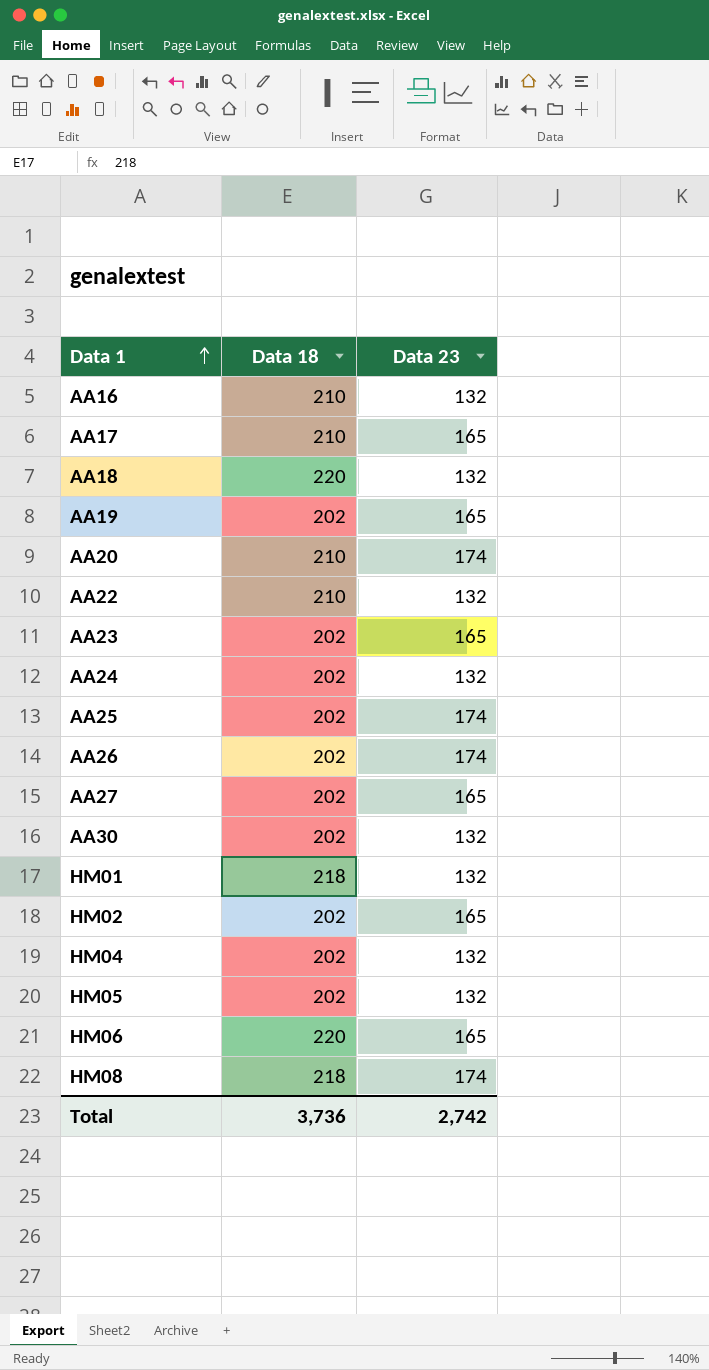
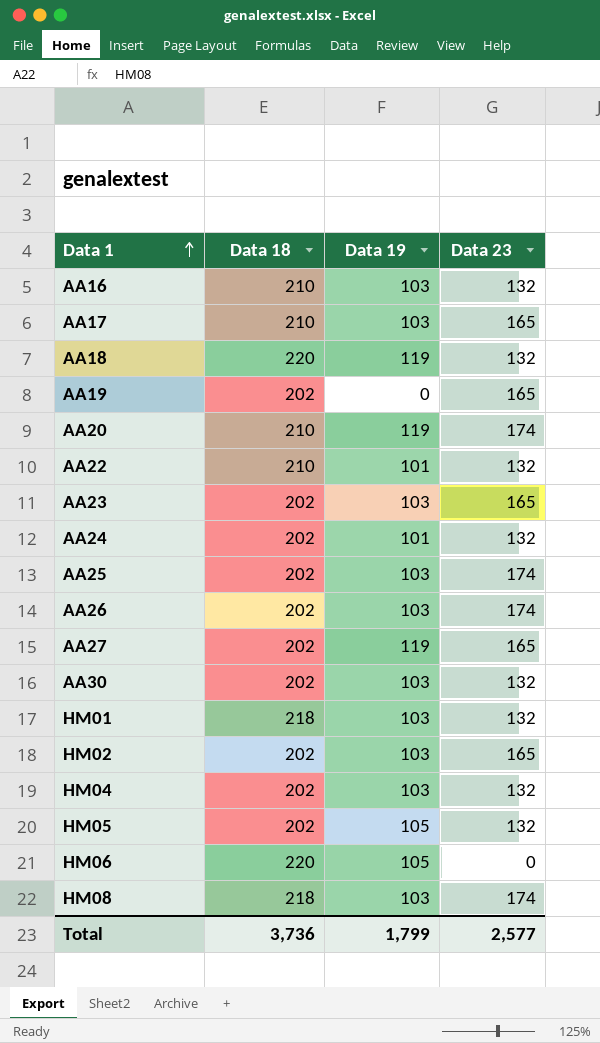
column Data 19 | position: none -> 3
HM06 | Data 23: 165 -> 0
Total | Data 23: 2,742 -> 2,577

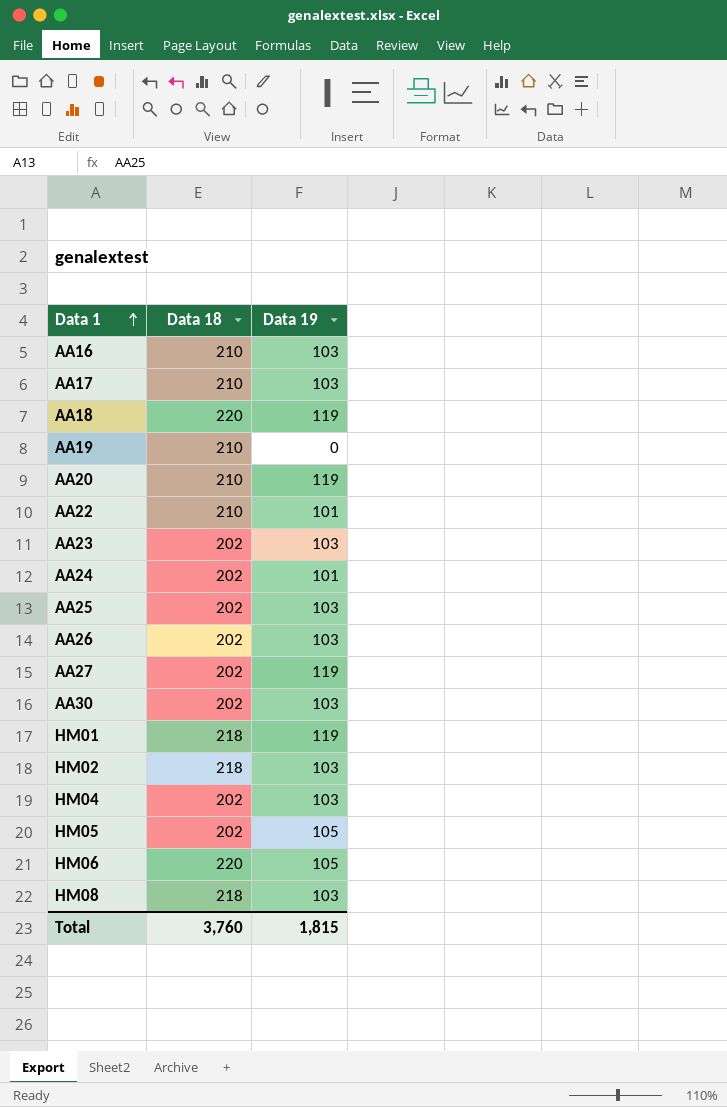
column Data 23 | position: 4 -> none
AA19 | Data 18: 202 -> 210
HM01 | Data 19: 103 -> 119
HM02 | Data 18: 202 -> 218
Total | Data 18: 3,736 -> 3,760
Total | Data 19: 1,799 -> 1,815

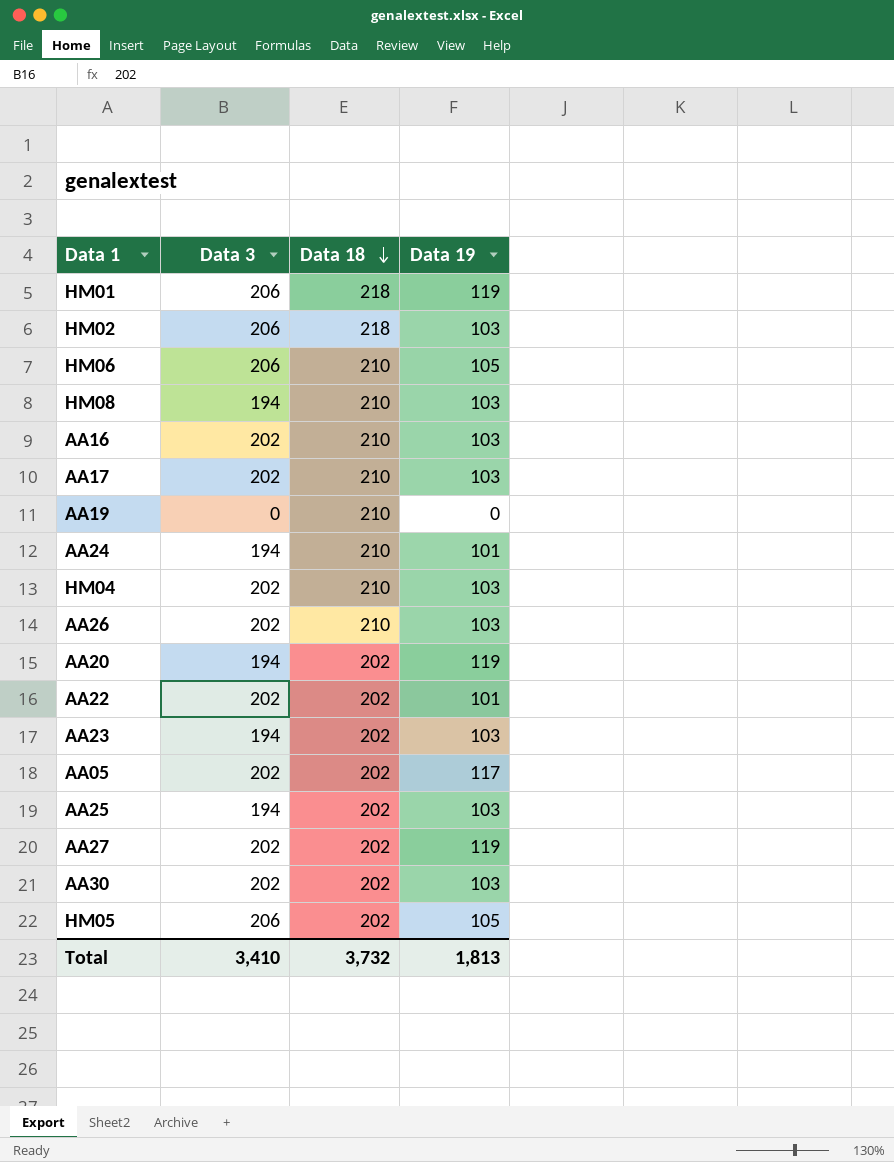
row order: Data 1 ascending -> Data 18 descending
column Data 3 | position: none -> 2
row AA18: 220 | 119 -> none
HM06 | Data 18: 220 -> 210
HM08 | Data 18: 218 -> 210
AA24 | Data 18: 202 -> 210
HM04 | Data 18: 202 -> 210
AA26 | Data 18: 202 -> 210
AA20 | Data 18: 210 -> 202
AA22 | Data 18: 210 -> 202
row AA05: none -> 202 | 202 | 117
Total | Data 18: 3,760 -> 3,732
Total | Data 19: 1,815 -> 1,813

